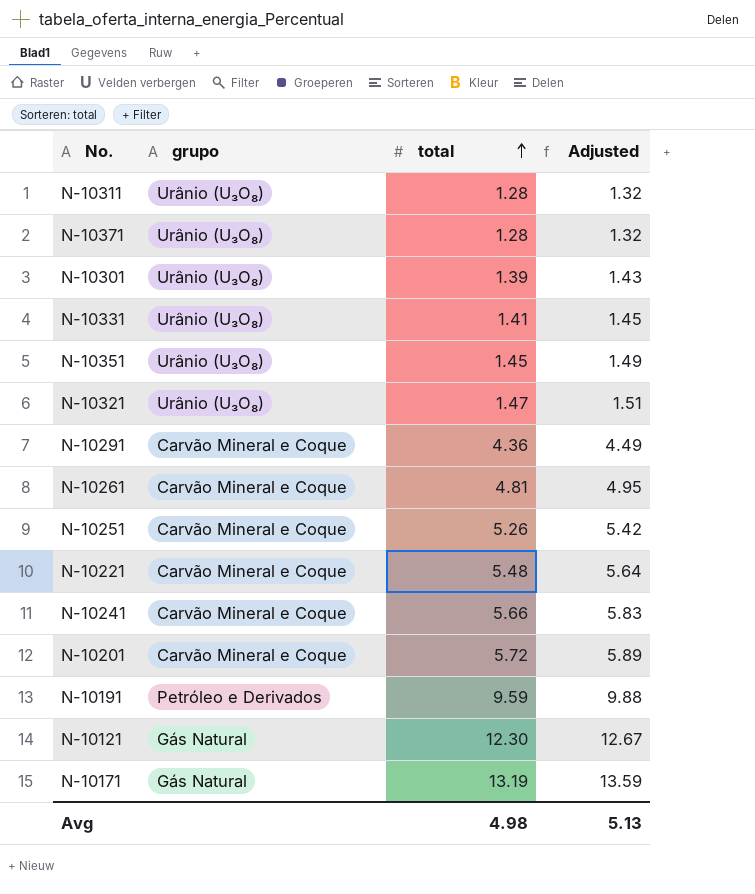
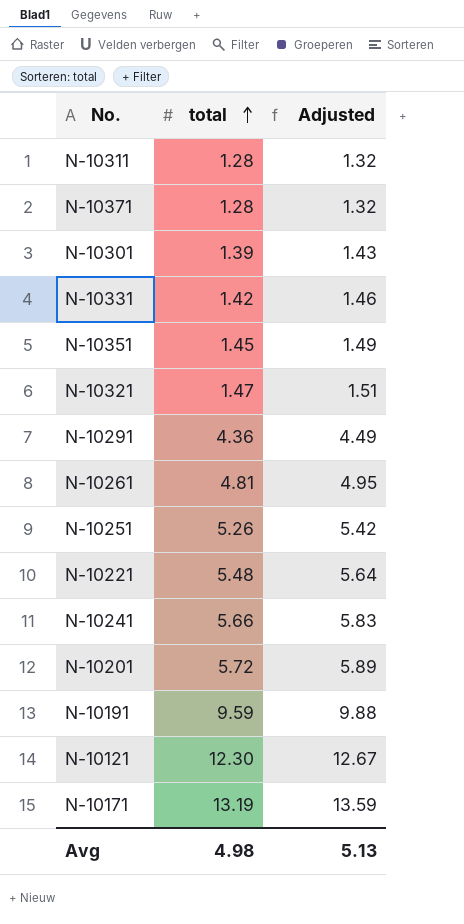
column grupo | position: 2 -> none
N-10331 | total: 1.41 -> 1.42
N-10331 | Adjusted: 1.45 -> 1.46

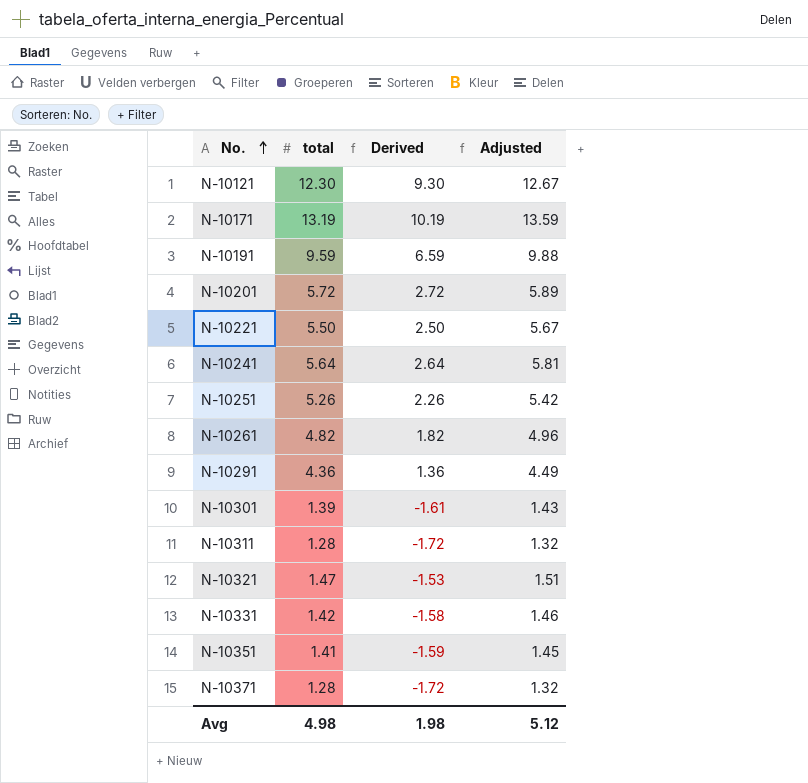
row order: total ascending -> No. ascending
column Derived | formula: none -> [total] - 3
N-10221 | total: 5.48 -> 5.50
N-10221 | Adjusted: 5.64 -> 5.67
N-10241 | total: 5.66 -> 5.64
N-10241 | Adjusted: 5.83 -> 5.81
N-10261 | total: 4.81 -> 4.82
N-10261 | Adjusted: 4.95 -> 4.96
N-10351 | total: 1.45 -> 1.41
N-10351 | Adjusted: 1.49 -> 1.45
Avg | Adjusted: 5.13 -> 5.12

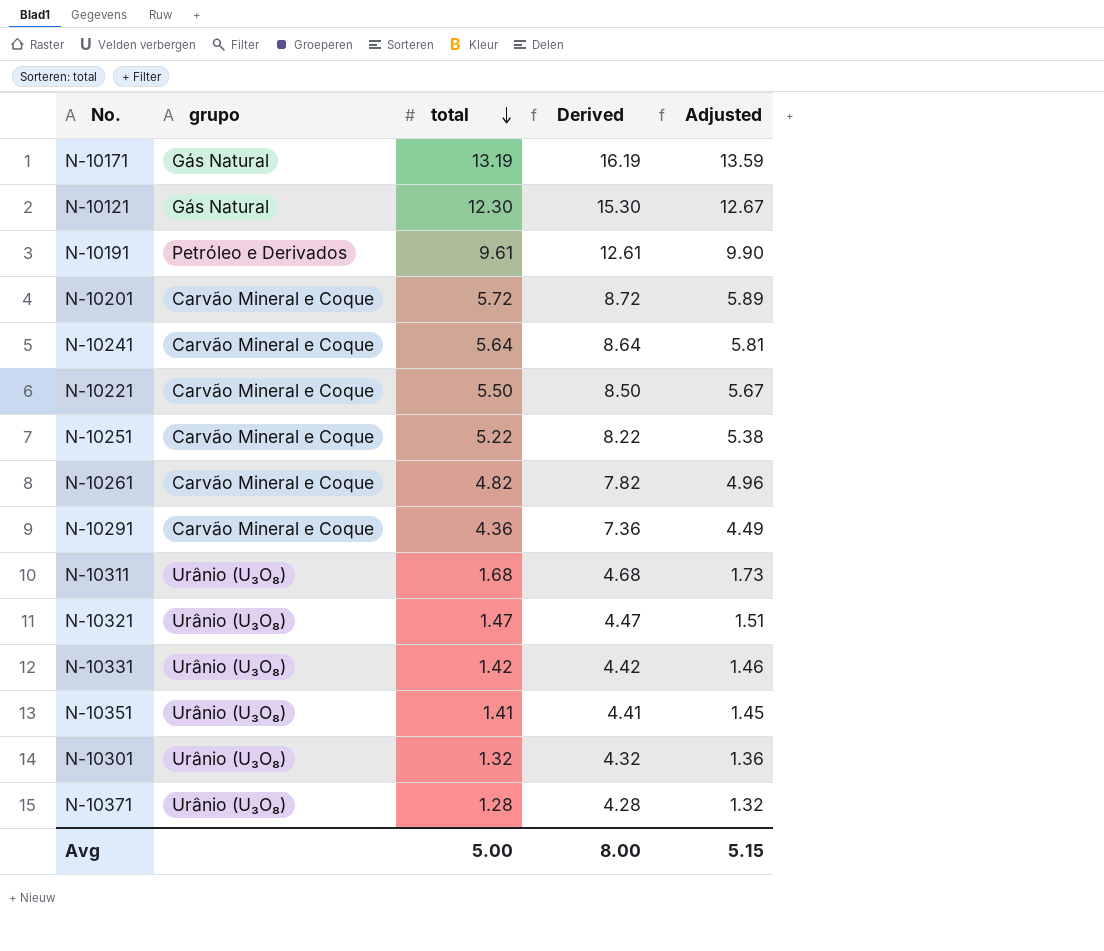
row order: No. ascending -> total descending
column grupo | position: none -> 2
column Derived | formula: [total] - 3 -> [total] + 3
N-10191 | total: 9.59 -> 9.61
N-10191 | Adjusted: 9.88 -> 9.90
N-10251 | total: 5.26 -> 5.22
N-10251 | Adjusted: 5.42 -> 5.38
N-10311 | total: 1.28 -> 1.68
N-10311 | Adjusted: 1.32 -> 1.73
N-10301 | total: 1.39 -> 1.32
N-10301 | Adjusted: 1.43 -> 1.36
Avg | total: 4.98 -> 5.00
Avg | Derived: 1.98 -> 8.00
Avg | Adjusted: 5.12 -> 5.15

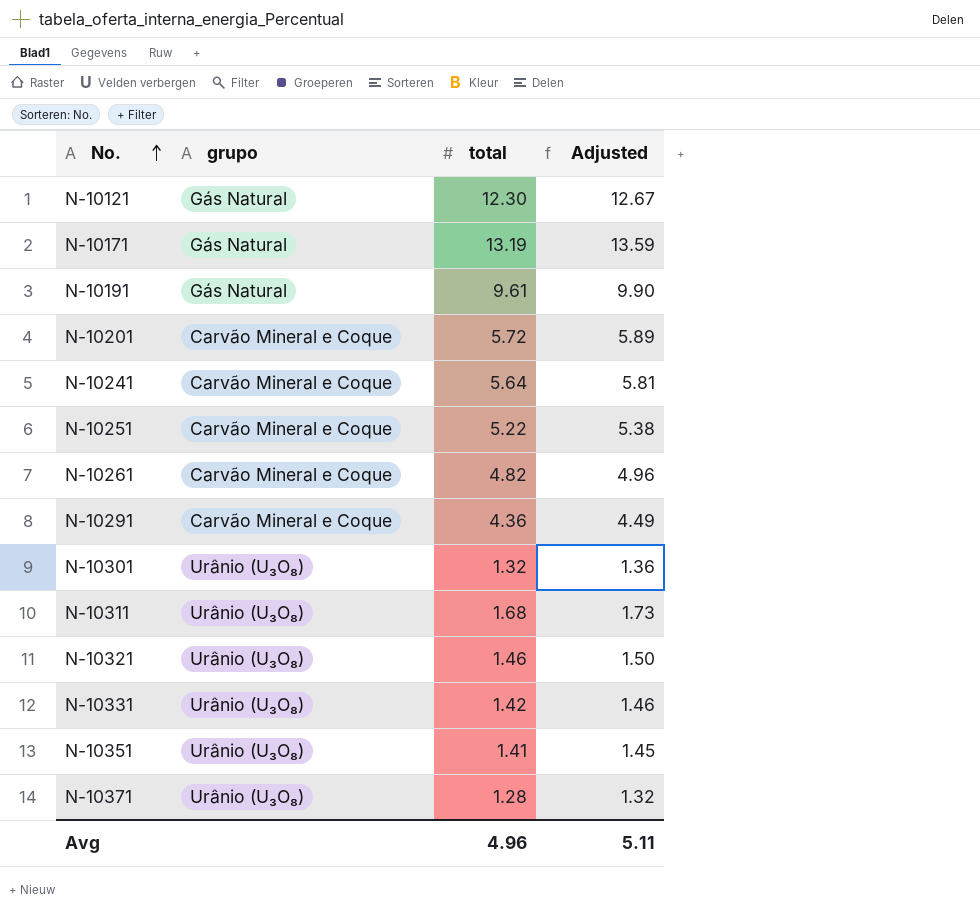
row order: total descending -> No. ascending
column Derived | formula: [total] + 3 -> none
row N-10221: Carvão Mineral e Coque | 5.50 | 8.50 | 5.67 -> none
N-10191 | grupo: Petróleo e Derivados -> Gás Natural
N-10321 | total: 1.47 -> 1.46
N-10321 | Adjusted: 1.51 -> 1.50
Avg | total: 5.00 -> 4.96
Avg | Adjusted: 5.15 -> 5.11

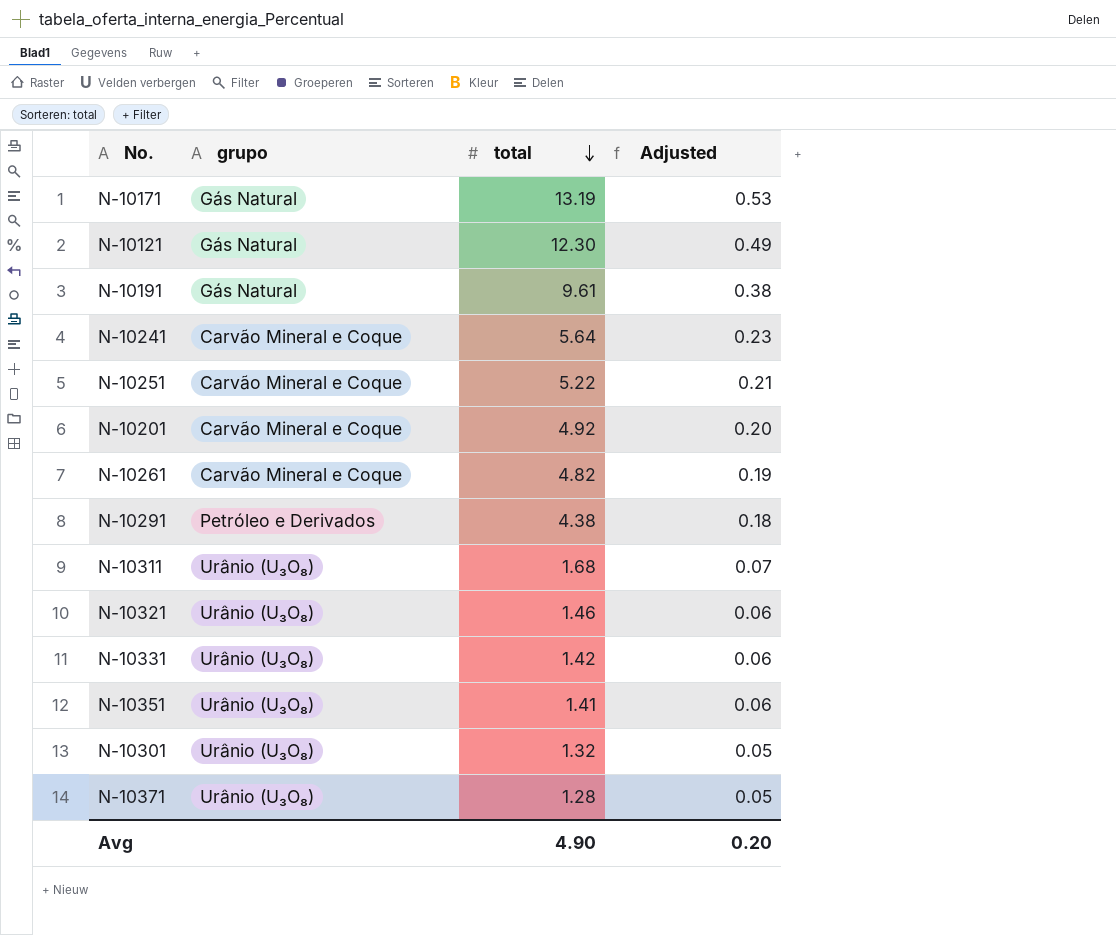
row order: No. ascending -> total descending
column Adjusted | formula: [total] * 1.03 -> [total] * 0.04
N-10201 | total: 5.72 -> 4.92
N-10291 | grupo: Carvão Mineral e Coque -> Petróleo e Derivados
N-10291 | total: 4.36 -> 4.38
Avg | total: 4.96 -> 4.90
Avg | Adjusted: 5.11 -> 0.20

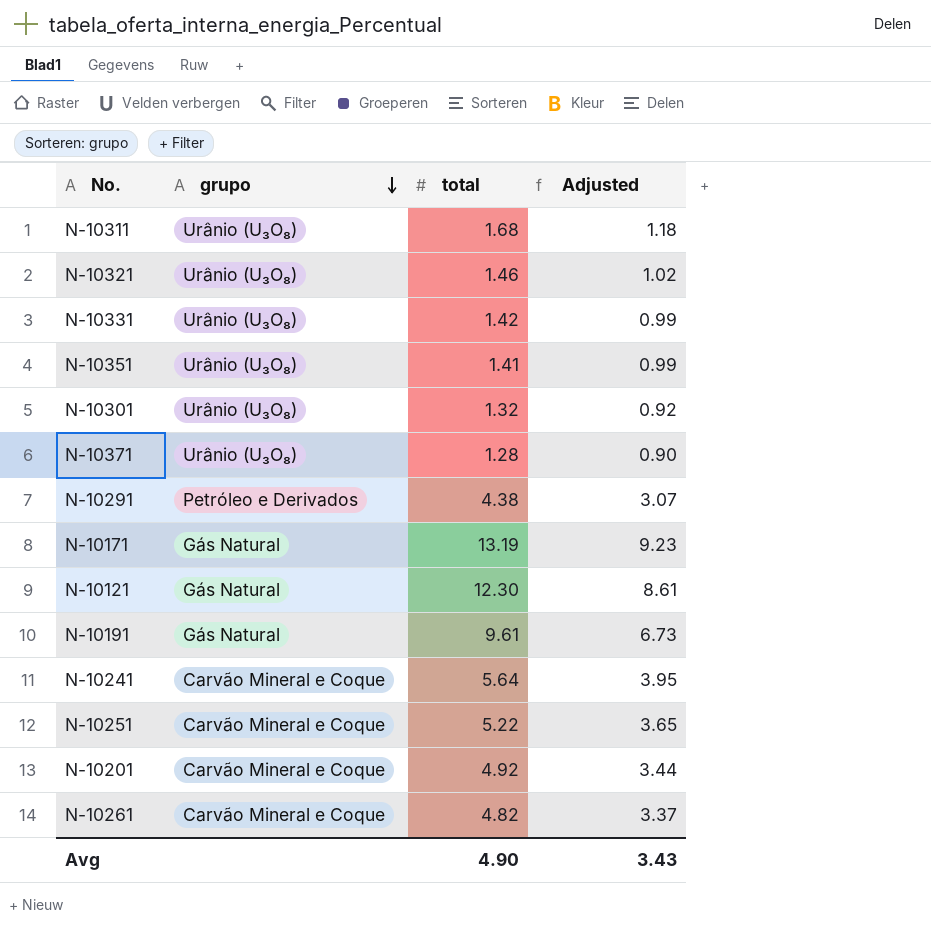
row order: total descending -> grupo descending
column Adjusted | formula: [total] * 0.04 -> [total] * 0.7
Avg | Adjusted: 0.20 -> 3.43

